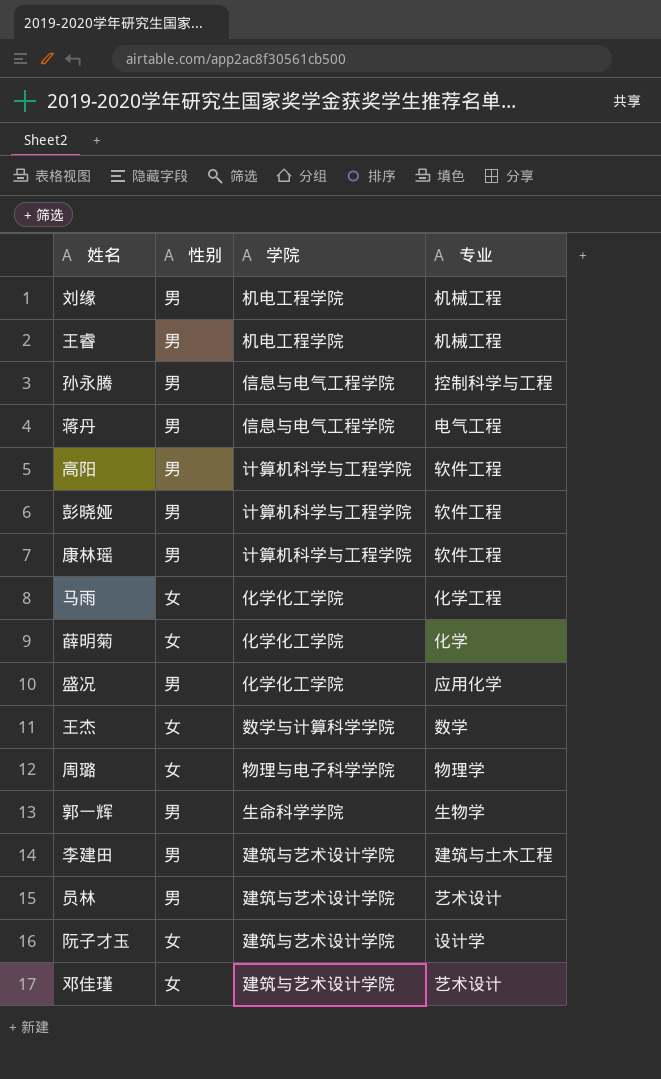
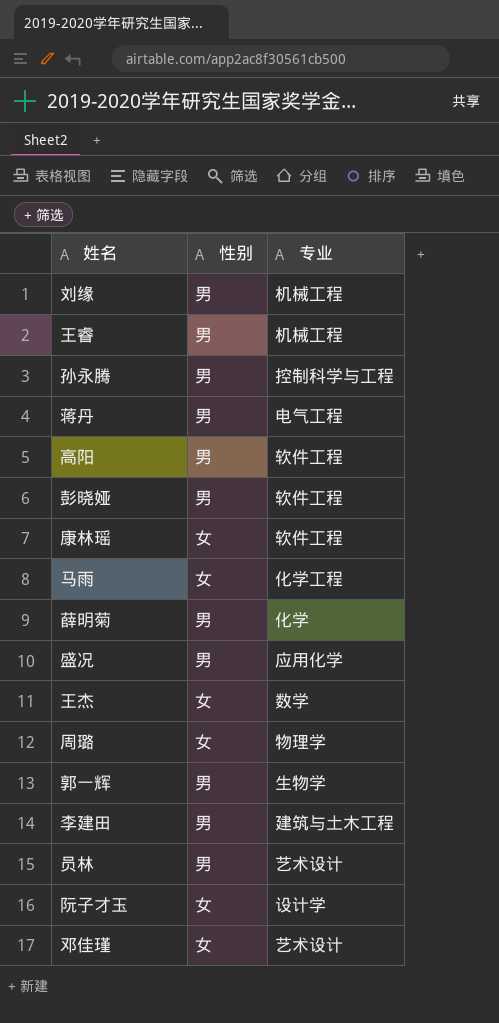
column 学院 | position: 3 -> none
康林瑶 | 性别: 男 -> 女
薛明菊 | 性别: 女 -> 男

